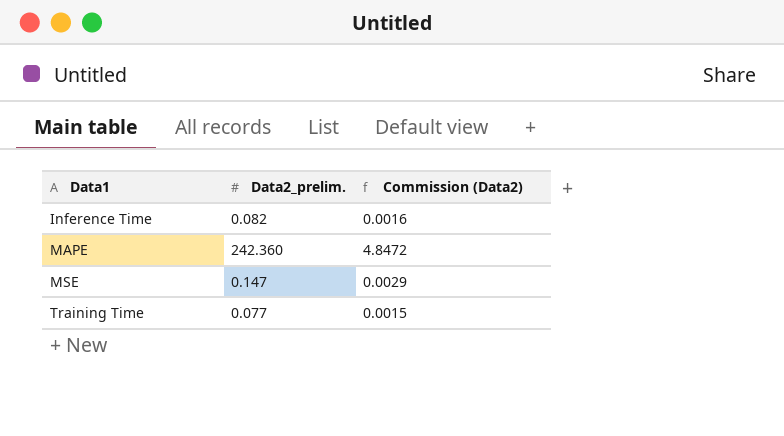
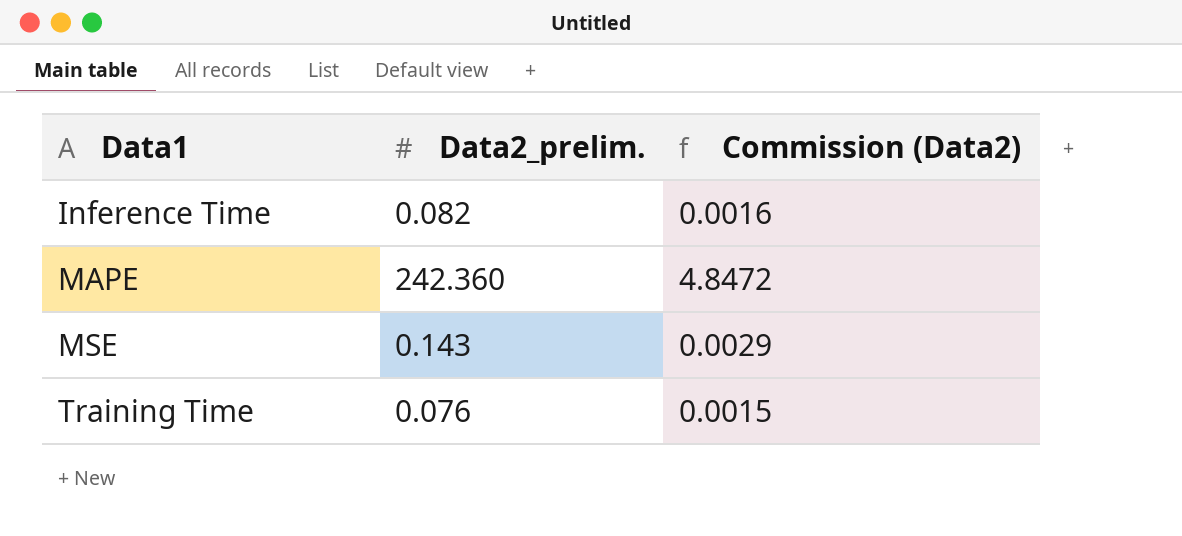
MSE | Data2_prelim.: 0.147 -> 0.143
Training Time | Data2_prelim.: 0.077 -> 0.076

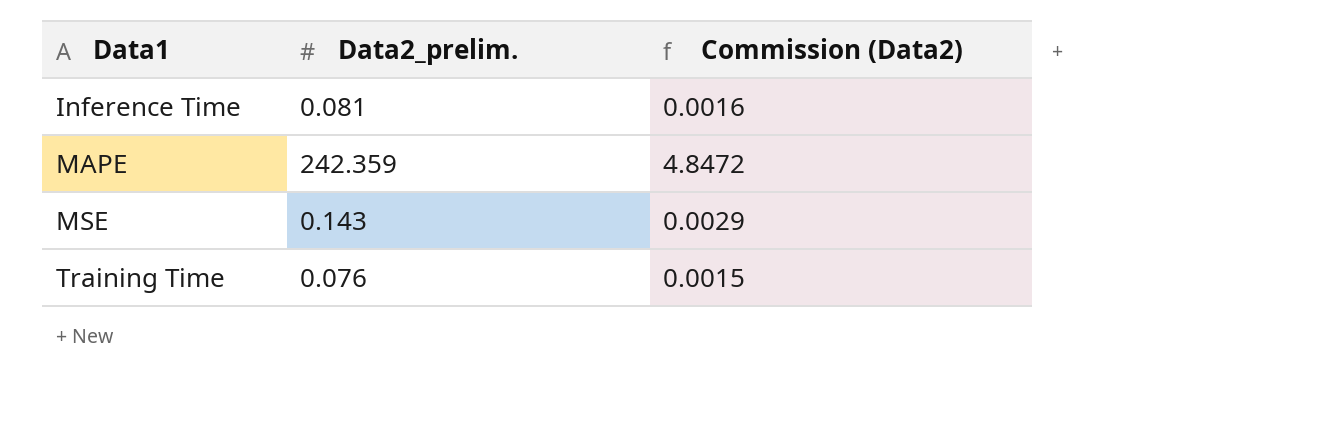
Inference Time | Data2_prelim.: 0.082 -> 0.081
MAPE | Data2_prelim.: 242.360 -> 242.359

